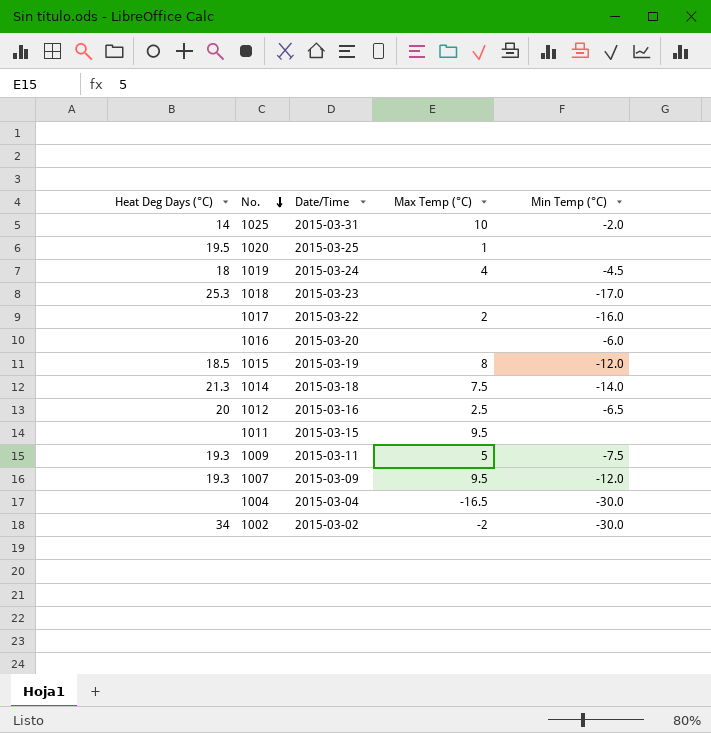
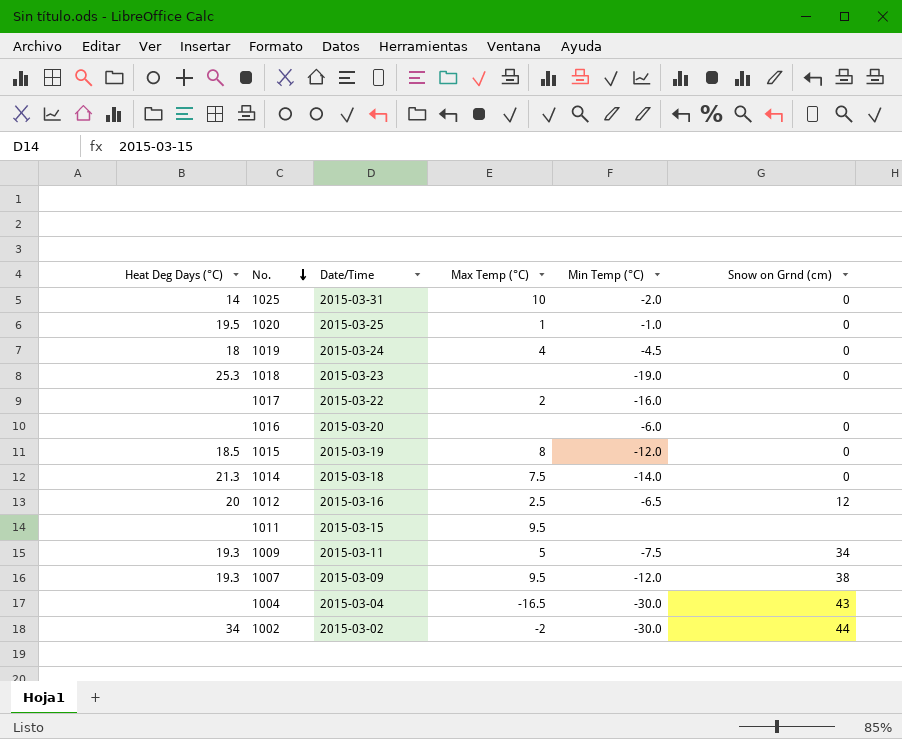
column Snow on Grnd (cm) | position: none -> 6
1020 | Min Temp (°C): none -> -1.0
1018 | Min Temp (°C): -17.0 -> -19.0

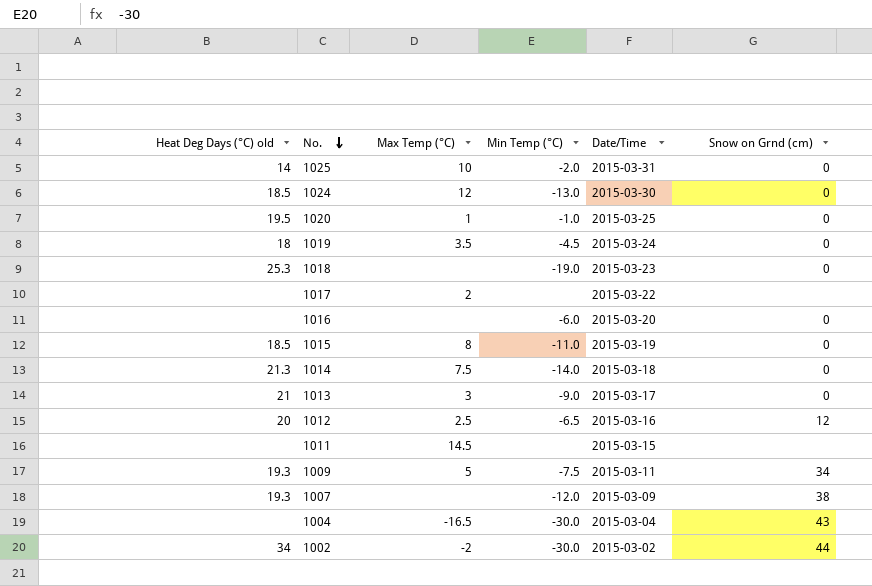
column name: Heat Deg Days (°C) -> Heat Deg Days (°C) old
column Date/Time | position: 3 -> 5
row 1024: none -> 18.5 | 12 | -13.0 | 2015-03-30 | 0
1019 | Max Temp (°C): 4 -> 3.5
1017 | Min Temp (°C): -16.0 -> none
1015 | Min Temp (°C): -12.0 -> -11.0
row 1013: none -> 21 | 3 | -9.0 | 2015-03-17 | 0
1011 | Max Temp (°C): 9.5 -> 14.5
1007 | Max Temp (°C): 9.5 -> none

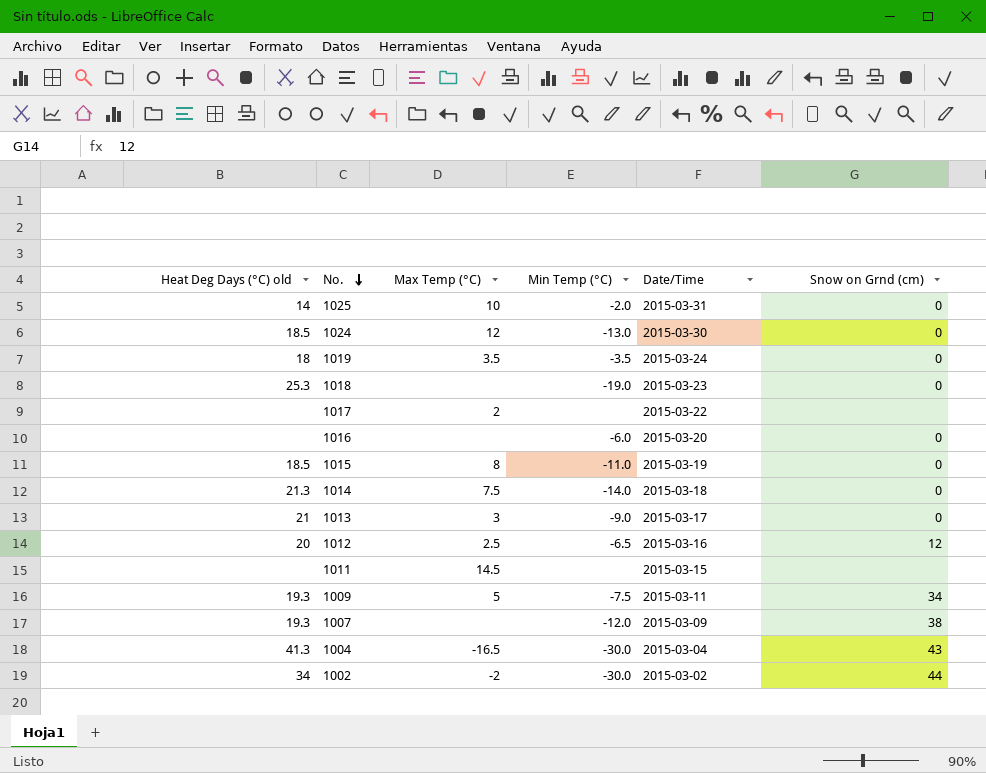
row 1020: 19.5 | 1 | -1.0 | 2015-03-25 | 0 -> none
1019 | Min Temp (°C): -4.5 -> -3.5
1004 | Heat Deg Days (°C) old: none -> 41.3

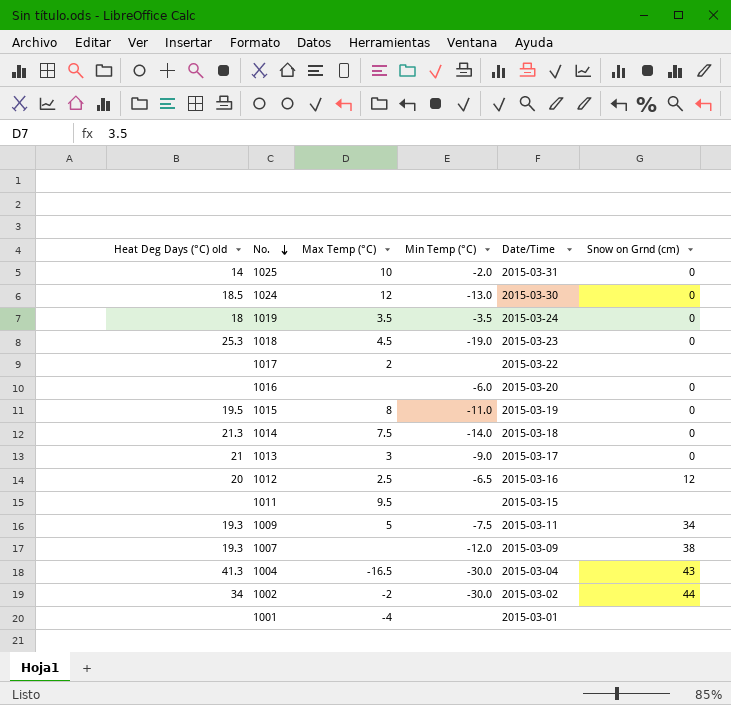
1018 | Max Temp (°C): none -> 4.5
1015 | Heat Deg Days (°C) old: 18.5 -> 19.5
1011 | Max Temp (°C): 14.5 -> 9.5
row 1001: none -> none | -4 | none | 2015-03-01 | none

